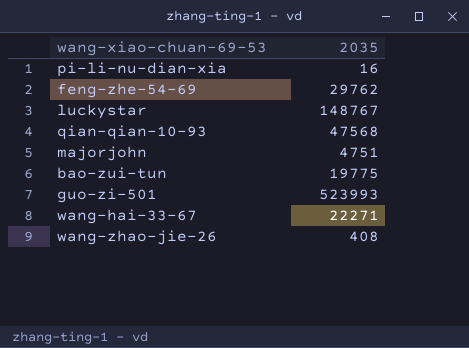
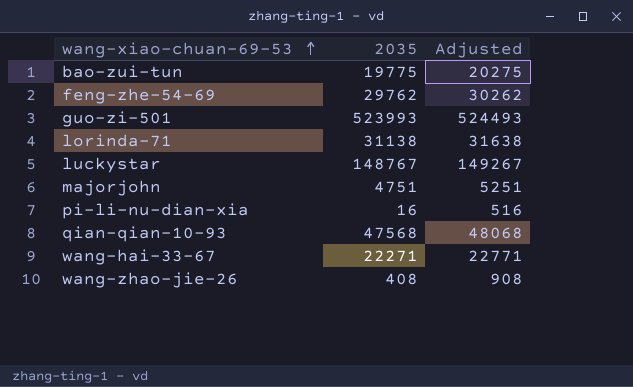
row order: none -> wang-xiao-chuan-69-53 ascending
column Adjusted | formula: none -> [2035] + 500
row lorinda-71: none -> 31138 | 31638

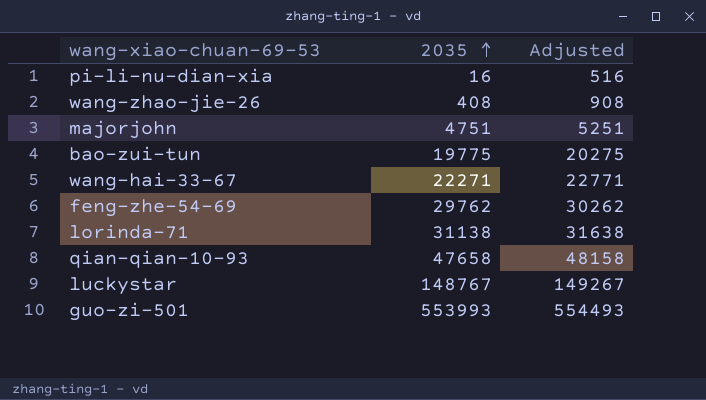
row order: wang-xiao-chuan-69-53 ascending -> 2035 ascending
qian-qian-10-93 | 2035: 47568 -> 47658
qian-qian-10-93 | Adjusted: 48068 -> 48158
guo-zi-501 | 2035: 523993 -> 553993
guo-zi-501 | Adjusted: 524493 -> 554493

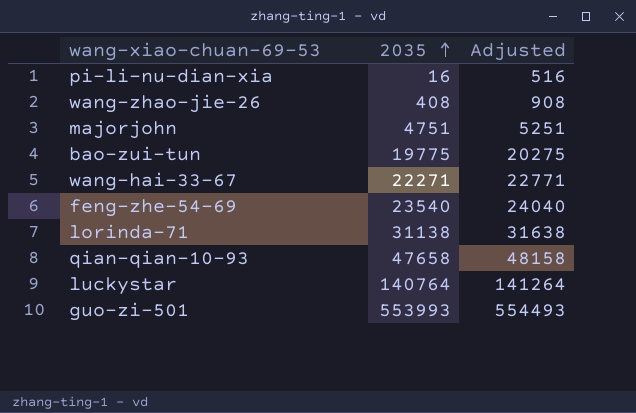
feng-zhe-54-69 | 2035: 29762 -> 23540
feng-zhe-54-69 | Adjusted: 30262 -> 24040
luckystar | 2035: 148767 -> 140764
luckystar | Adjusted: 149267 -> 141264

